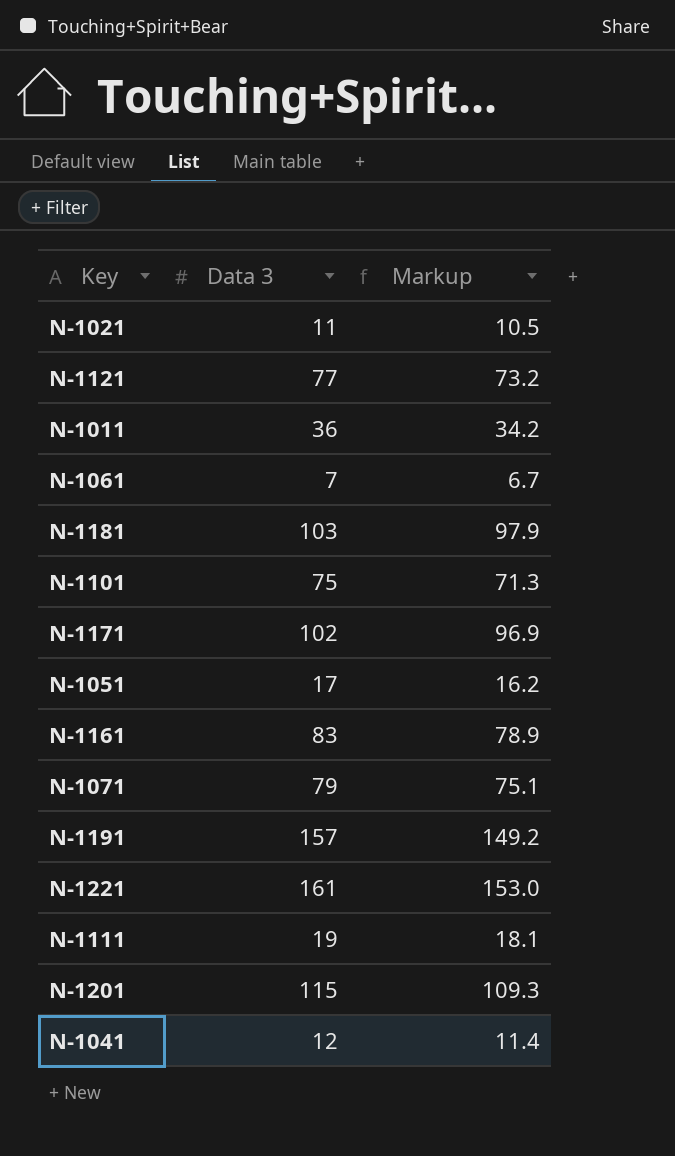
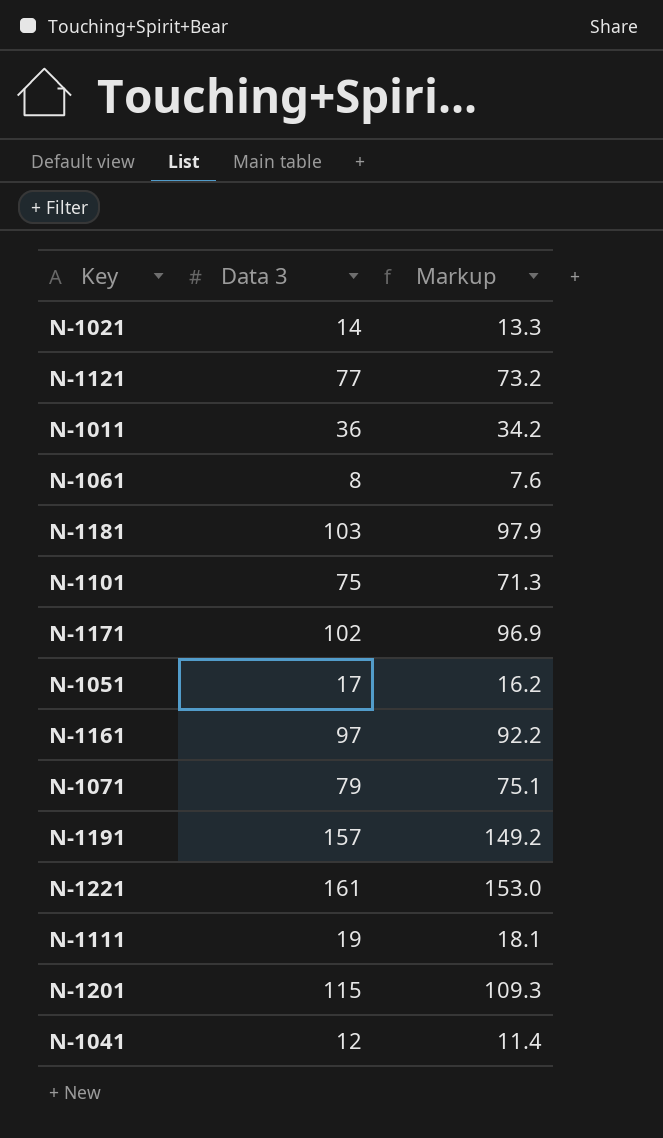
N-1021 | Data 3: 11 -> 14
N-1021 | Markup: 10.5 -> 13.3
N-1061 | Data 3: 7 -> 8
N-1061 | Markup: 6.7 -> 7.6
N-1161 | Data 3: 83 -> 97
N-1161 | Markup: 78.9 -> 92.2

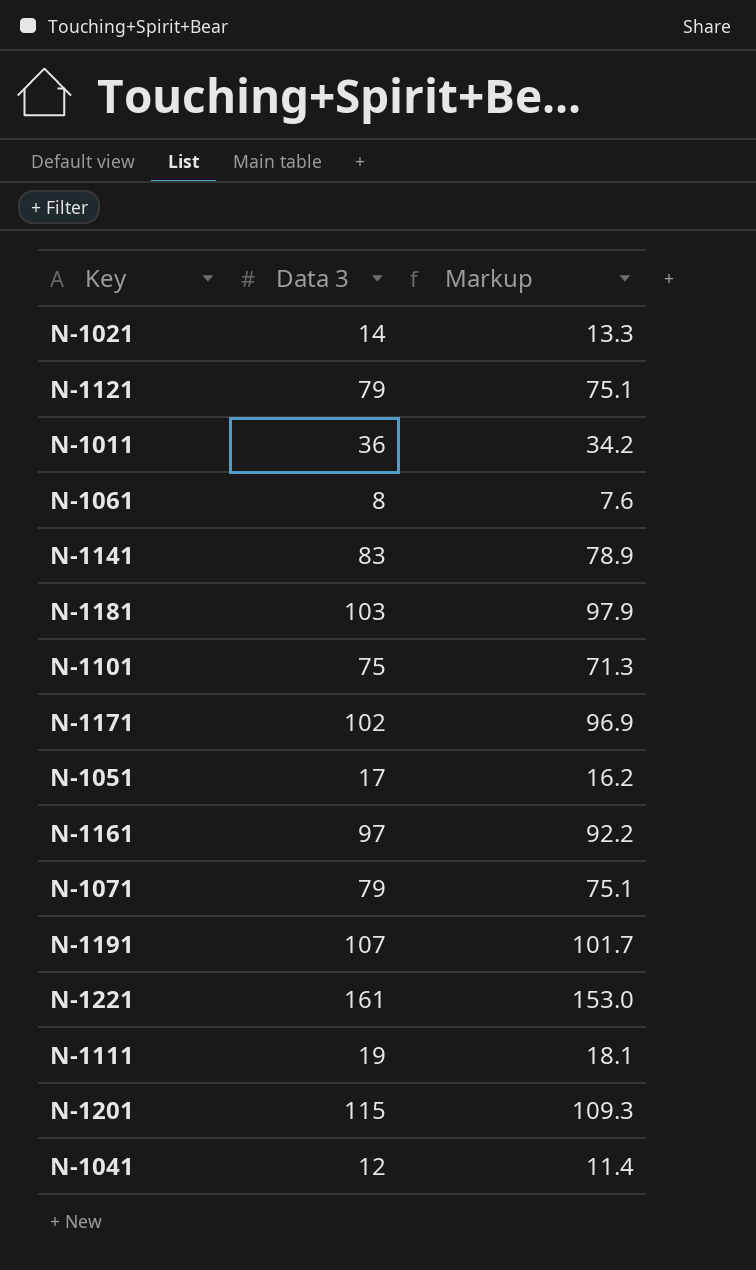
N-1121 | Data 3: 77 -> 79
N-1121 | Markup: 73.2 -> 75.1
row N-1141: none -> 83 | 78.9
N-1191 | Data 3: 157 -> 107
N-1191 | Markup: 149.2 -> 101.7

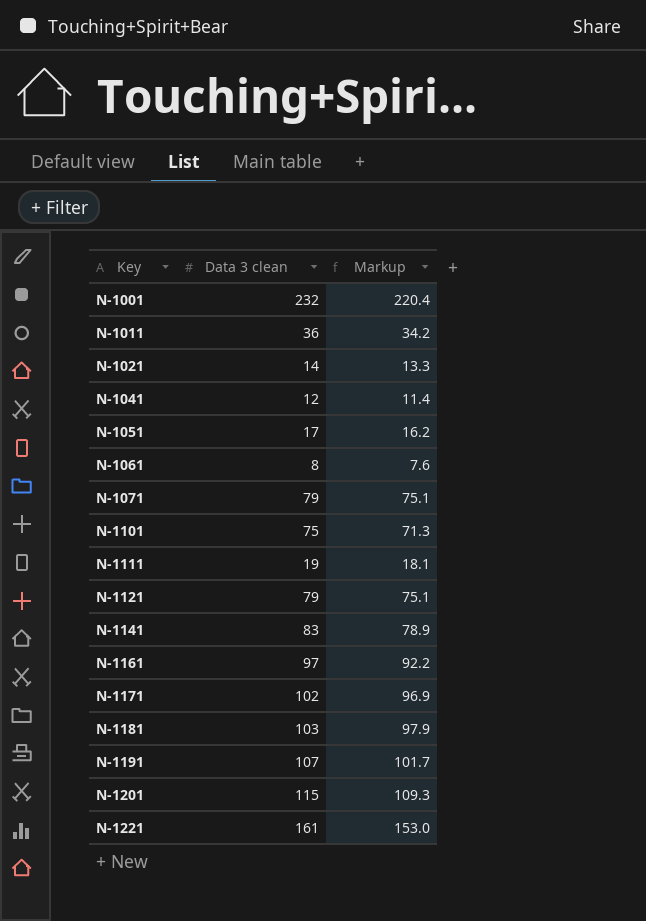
row order: none -> Key ascending
column name: Data 3 -> Data 3 clean
row N-1001: none -> 232 | 220.4

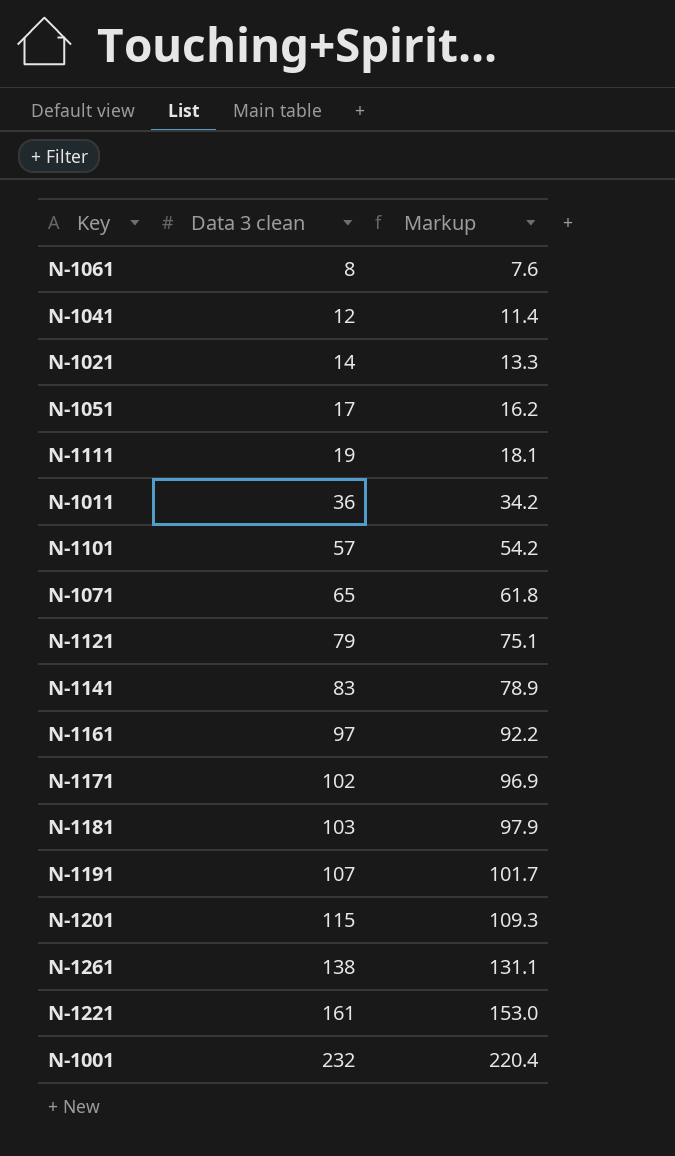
row order: Key ascending -> Data 3 clean ascending
N-1101 | Data 3 clean: 75 -> 57
N-1101 | Markup: 71.3 -> 54.2
N-1071 | Data 3 clean: 79 -> 65
N-1071 | Markup: 75.1 -> 61.8
row N-1261: none -> 138 | 131.1

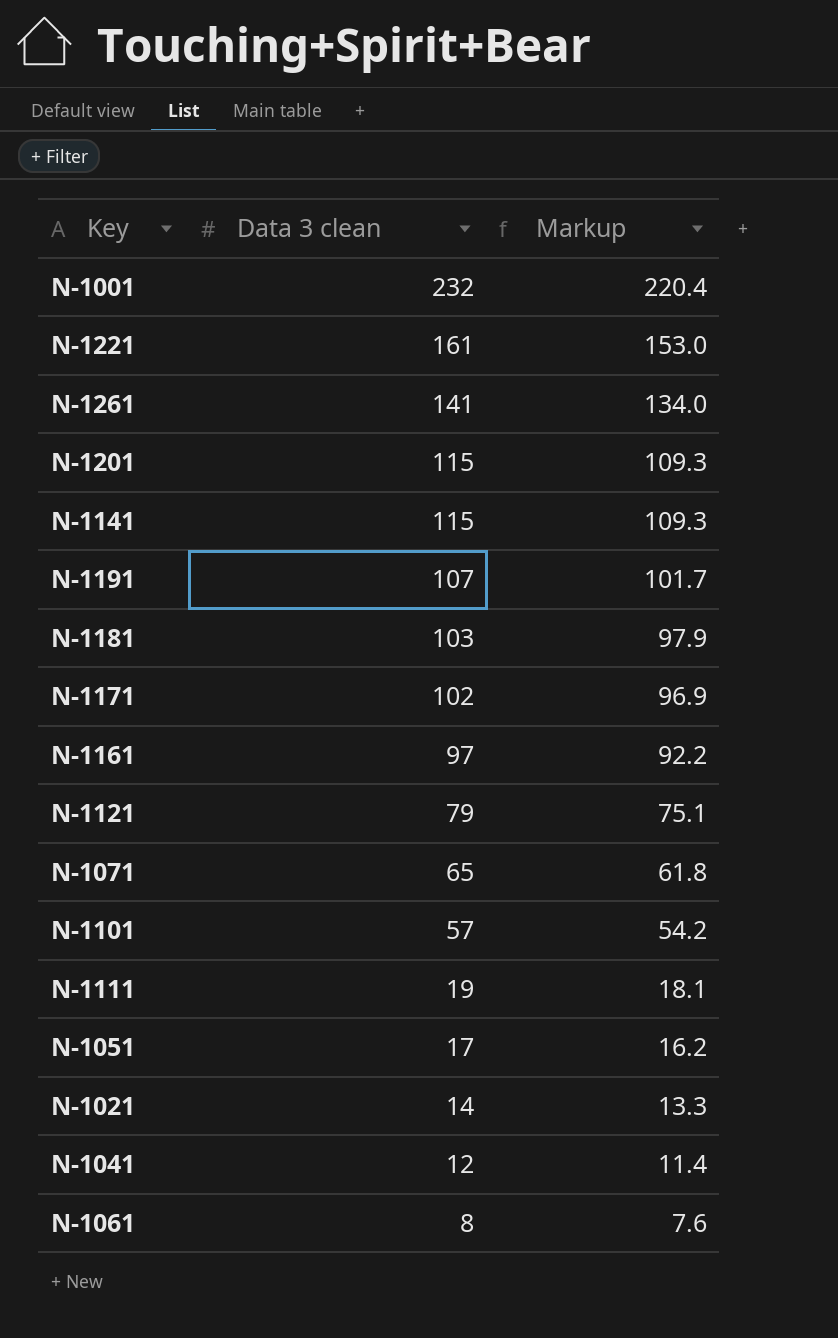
row order: Data 3 clean ascending -> Data 3 clean descending
row N-1011: 36 | 34.2 -> none
N-1261 | Data 3 clean: 138 -> 141
N-1261 | Markup: 131.1 -> 134.0
N-1141 | Data 3 clean: 83 -> 115
N-1141 | Markup: 78.9 -> 109.3

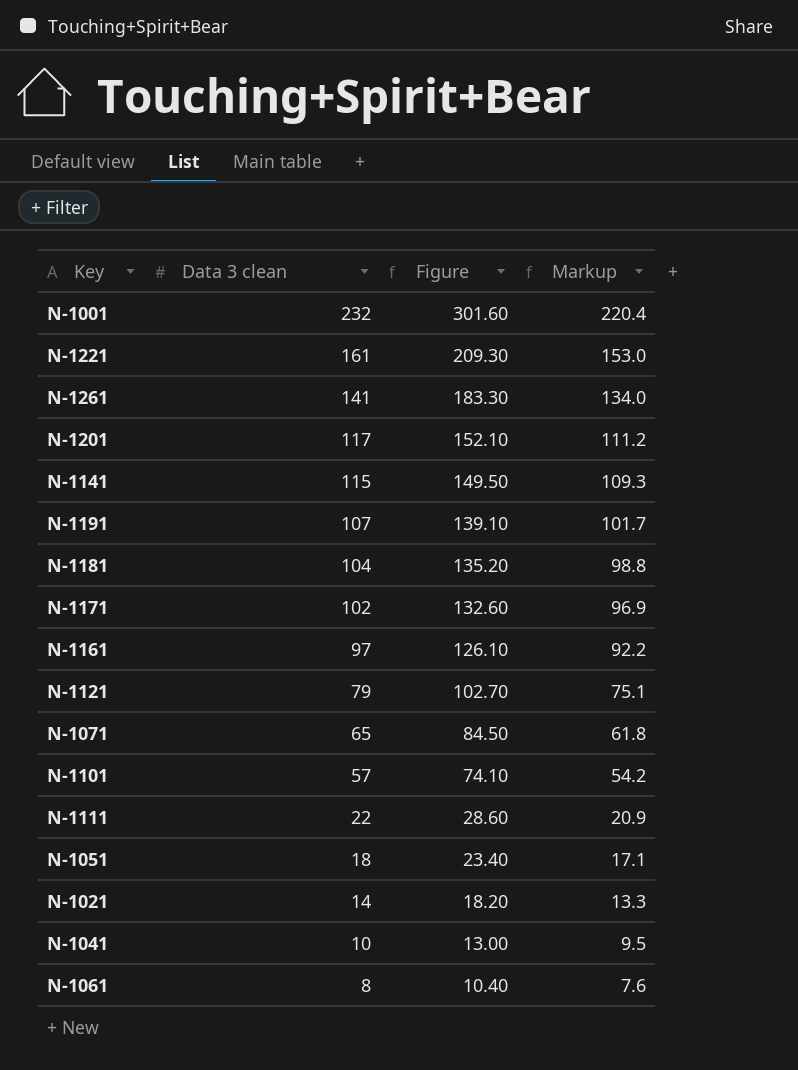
column Figure | formula: none -> [Data 3 clean] * 1.3
N-1201 | Data 3 clean: 115 -> 117
N-1201 | Markup: 109.3 -> 111.2
N-1181 | Data 3 clean: 103 -> 104
N-1181 | Markup: 97.9 -> 98.8
N-1111 | Data 3 clean: 19 -> 22
N-1111 | Markup: 18.1 -> 20.9
N-1051 | Data 3 clean: 17 -> 18
N-1051 | Markup: 16.2 -> 17.1
N-1041 | Data 3 clean: 12 -> 10
N-1041 | Markup: 11.4 -> 9.5

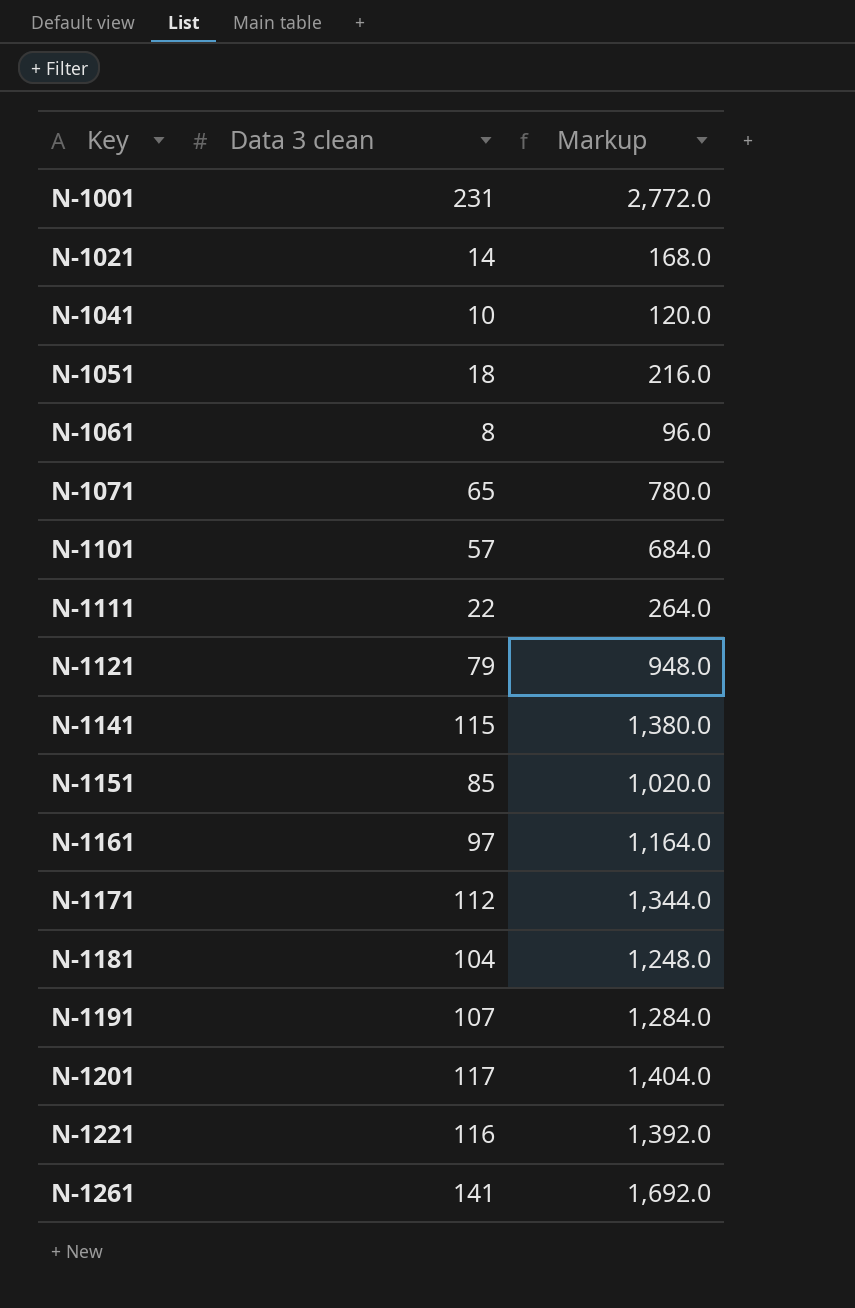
row order: Data 3 clean descending -> Key ascending
column Figure | formula: [Data 3 clean] * 1.3 -> none
column Markup | formula: [Data 3 clean] * 0.95 -> [Data 3 clean] * 12
N-1001 | Data 3 clean: 232 -> 231
row N-1151: none -> 85 | 1,020.0
N-1171 | Data 3 clean: 102 -> 112
N-1221 | Data 3 clean: 161 -> 116

